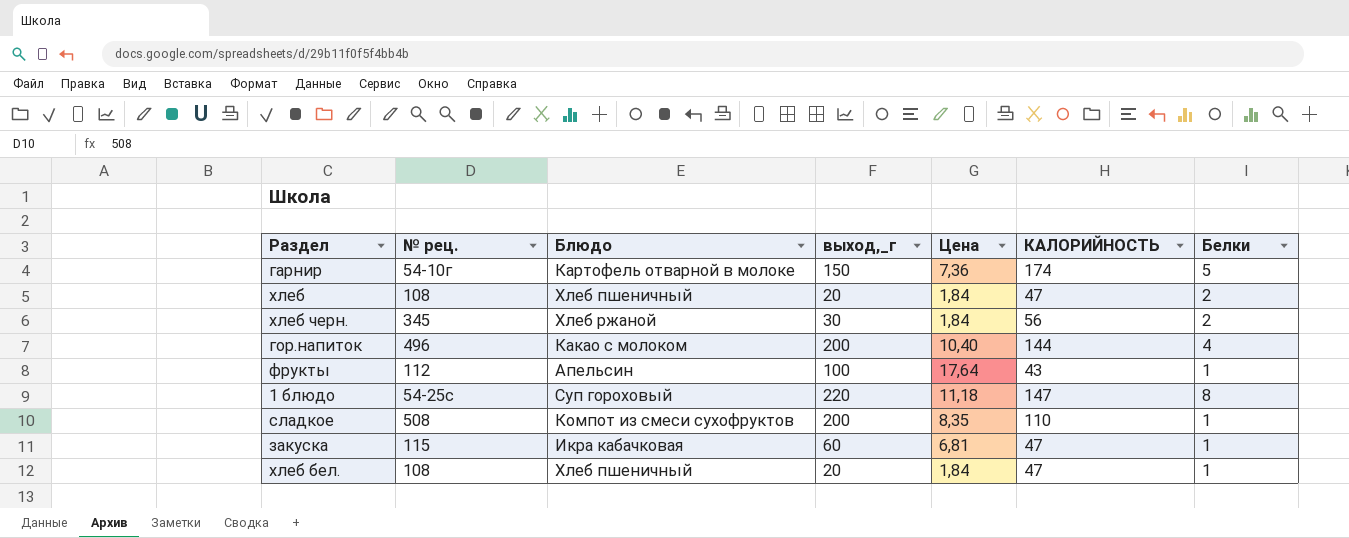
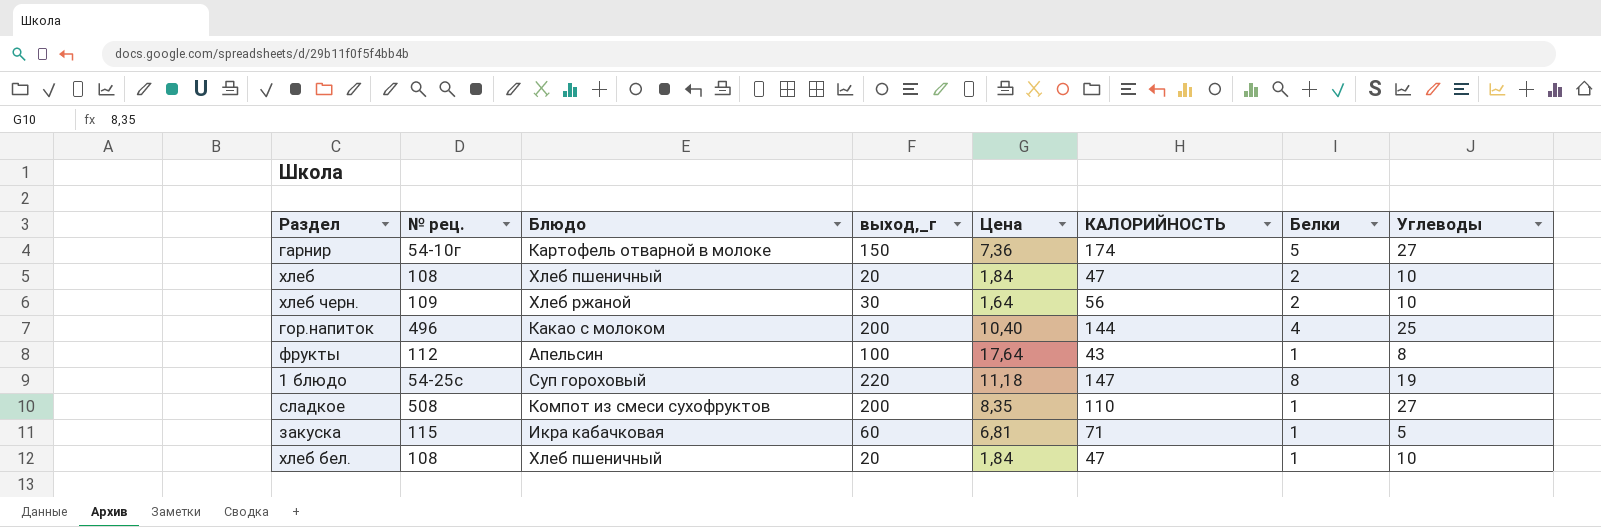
column Углеводы | position: none -> 8
хлеб черн. | № рец.: 345 -> 109
хлеб черн. | Цена: 1,84 -> 1,64
закуска | КАЛОРИЙНОСТЬ: 47 -> 71

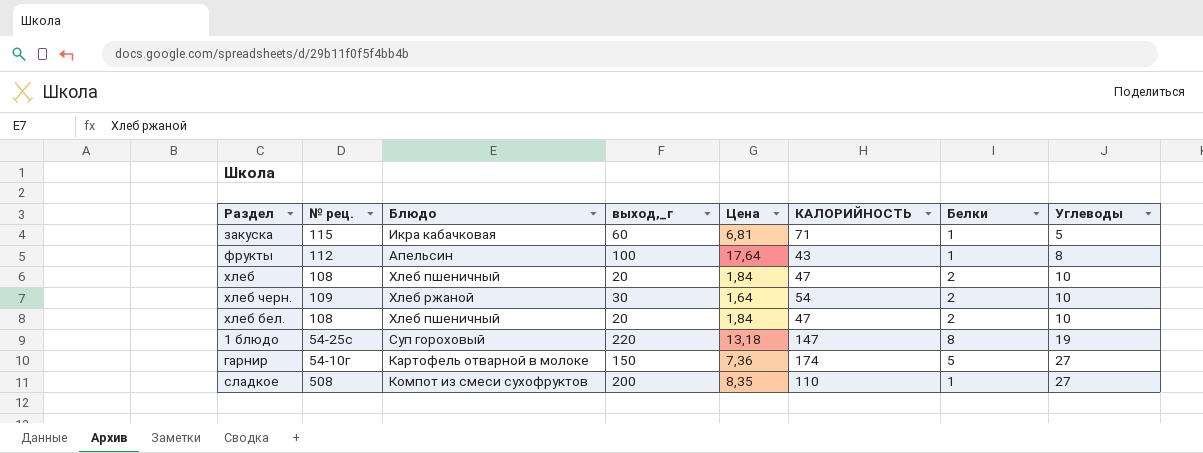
row order: none -> Углеводы ascending
row гор.напиток: 496 | Какао с молоком | 200 | 10,40 | 144 | 4 | 25 -> none
хлеб черн. | КАЛОРИЙНОСТЬ: 56 -> 54
хлеб бел. | Белки: 1 -> 2
1 блюдо | Цена: 11,18 -> 13,18

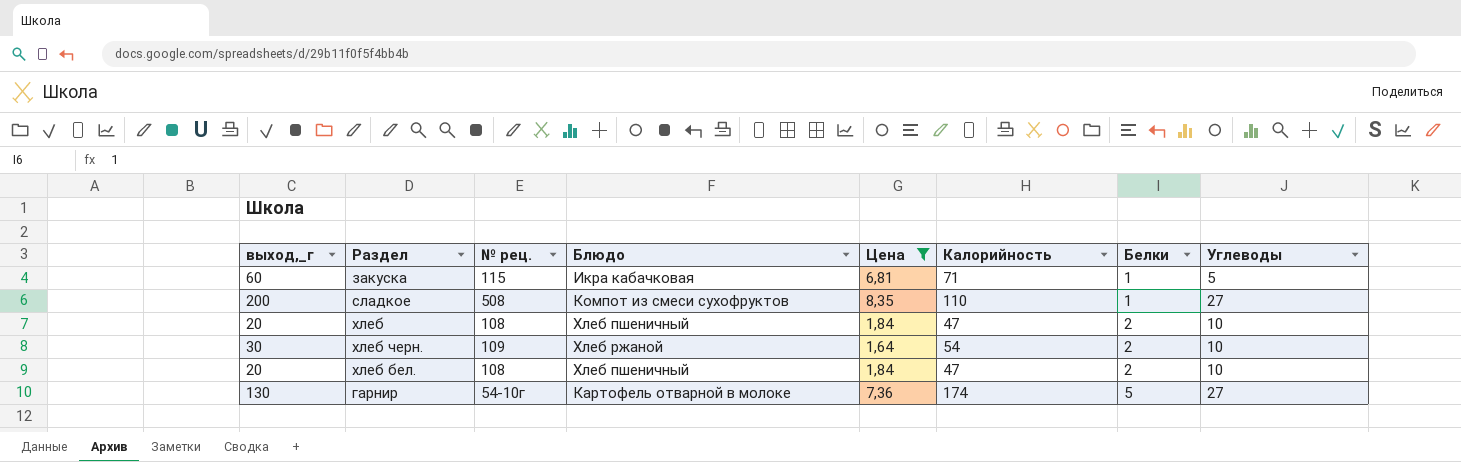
filter: none -> Цена <= 8,35
row order: Углеводы ascending -> Белки ascending
column выход,_г | position: 4 -> 1
column name: КАЛОРИЙНОСТЬ -> Калорийность
гарнир | выход,_г: 150 -> 130

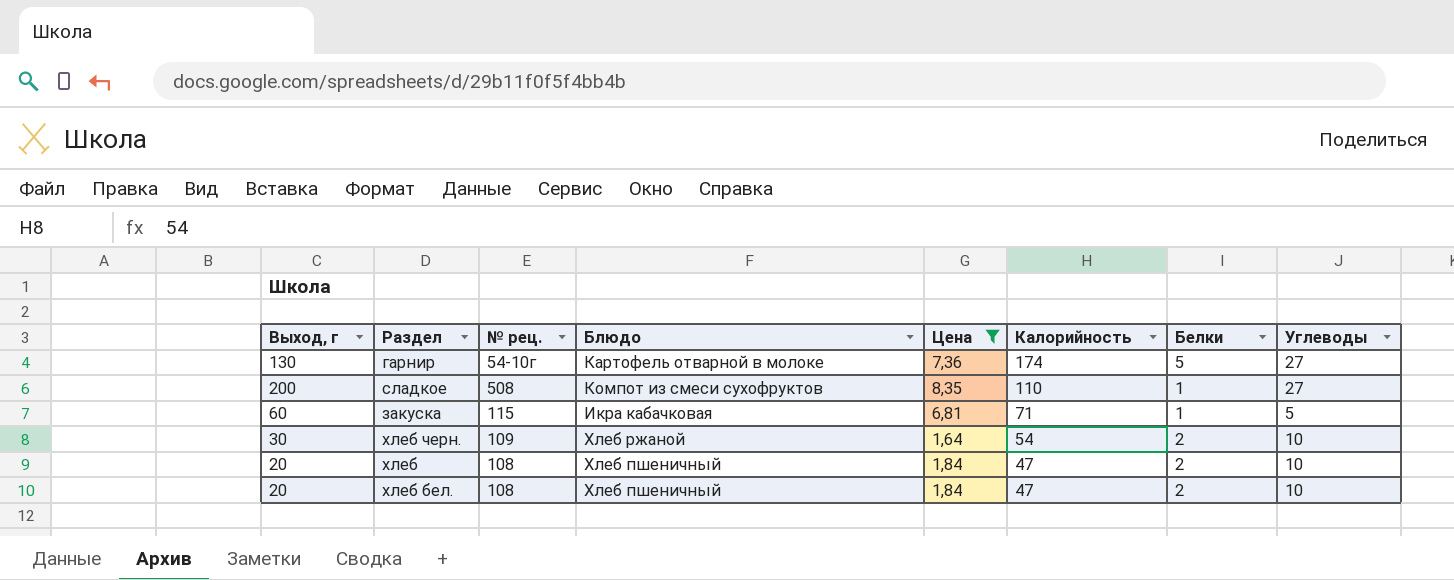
row order: Белки ascending -> Калорийность descending
column name: выход,_г -> Выход, г

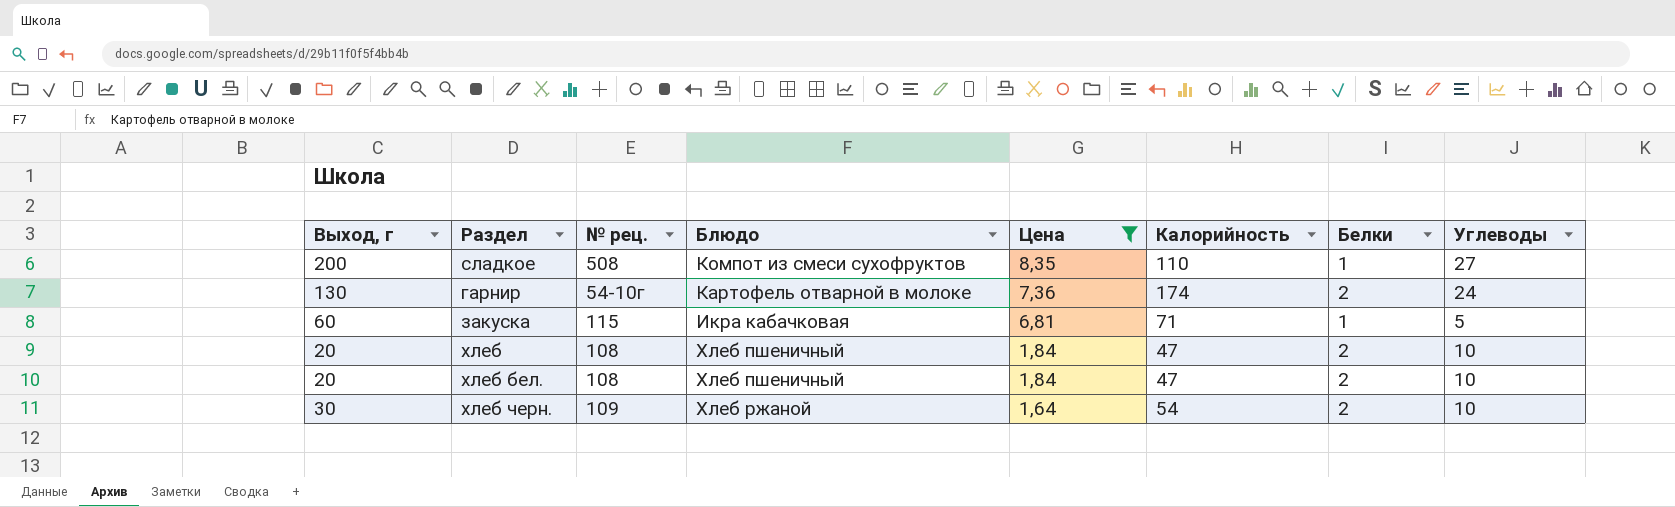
row order: Калорийность descending -> Цена descending
гарнир | Белки: 5 -> 2
гарнир | Углеводы: 27 -> 24

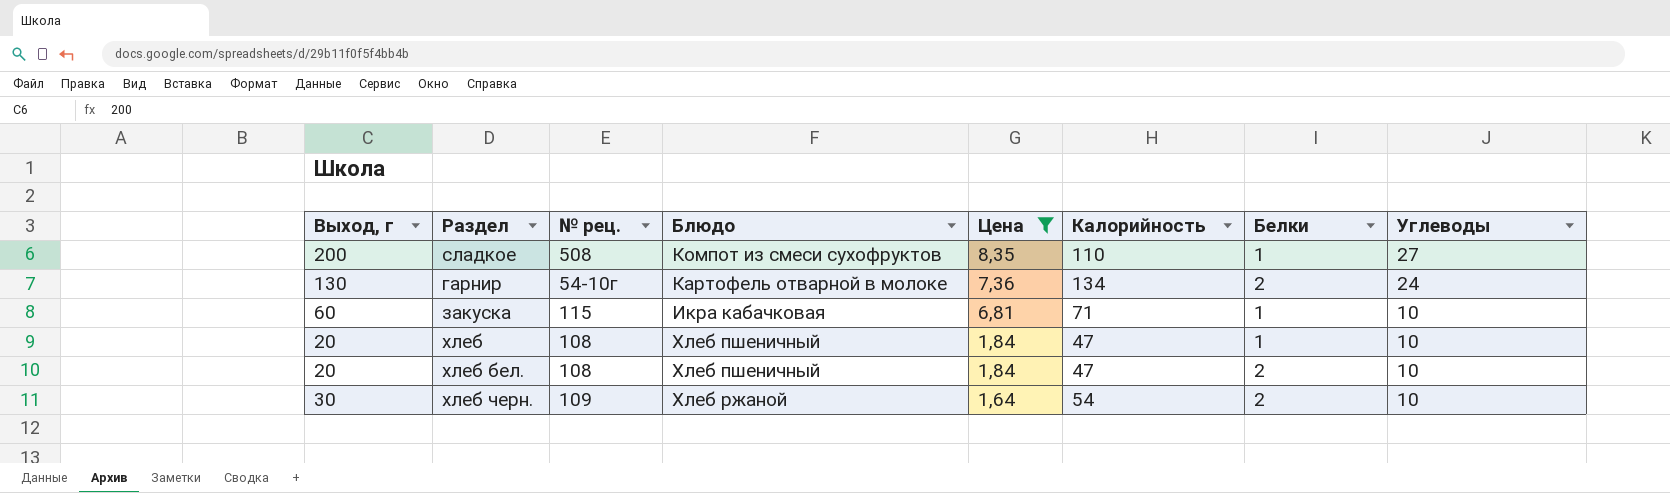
гарнир | Калорийность: 174 -> 134
закуска | Углеводы: 5 -> 10
хлеб | Белки: 2 -> 1

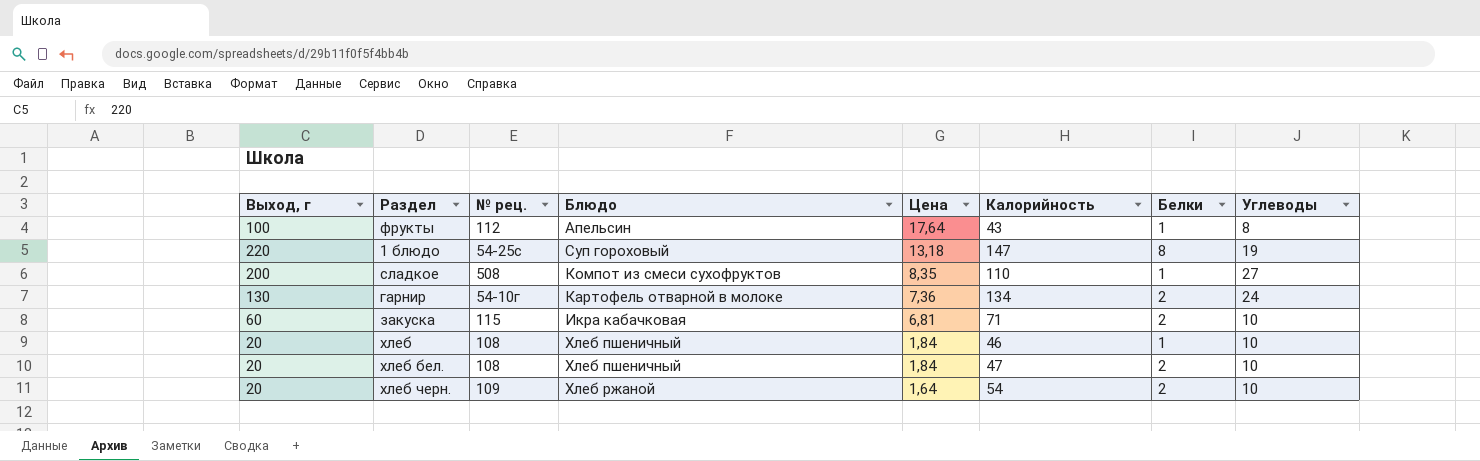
filter: Цена <= 8,35 -> none
закуска | Белки: 1 -> 2
хлеб | Калорийность: 47 -> 46
хлеб черн. | Выход, г: 30 -> 20

